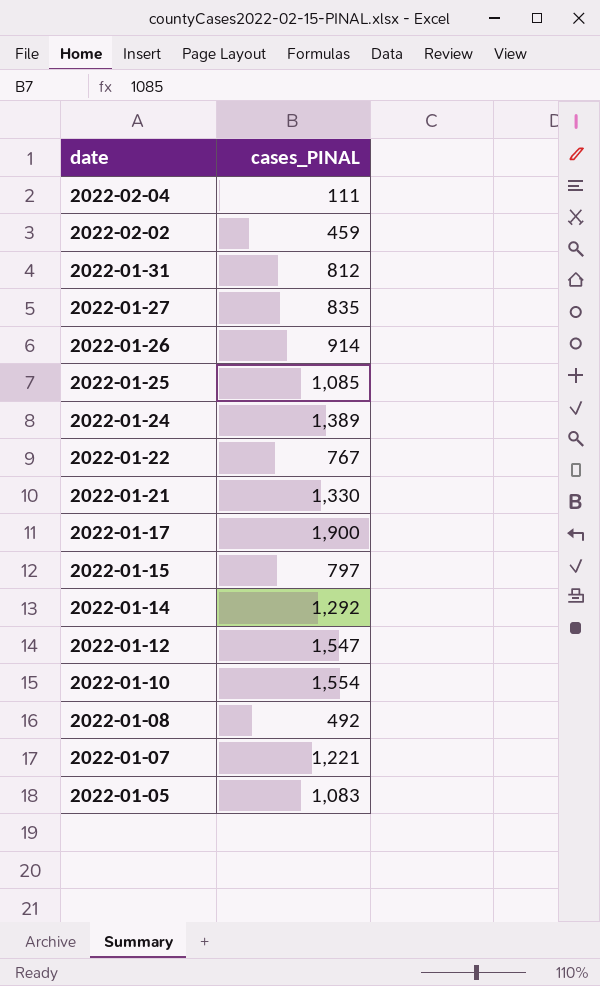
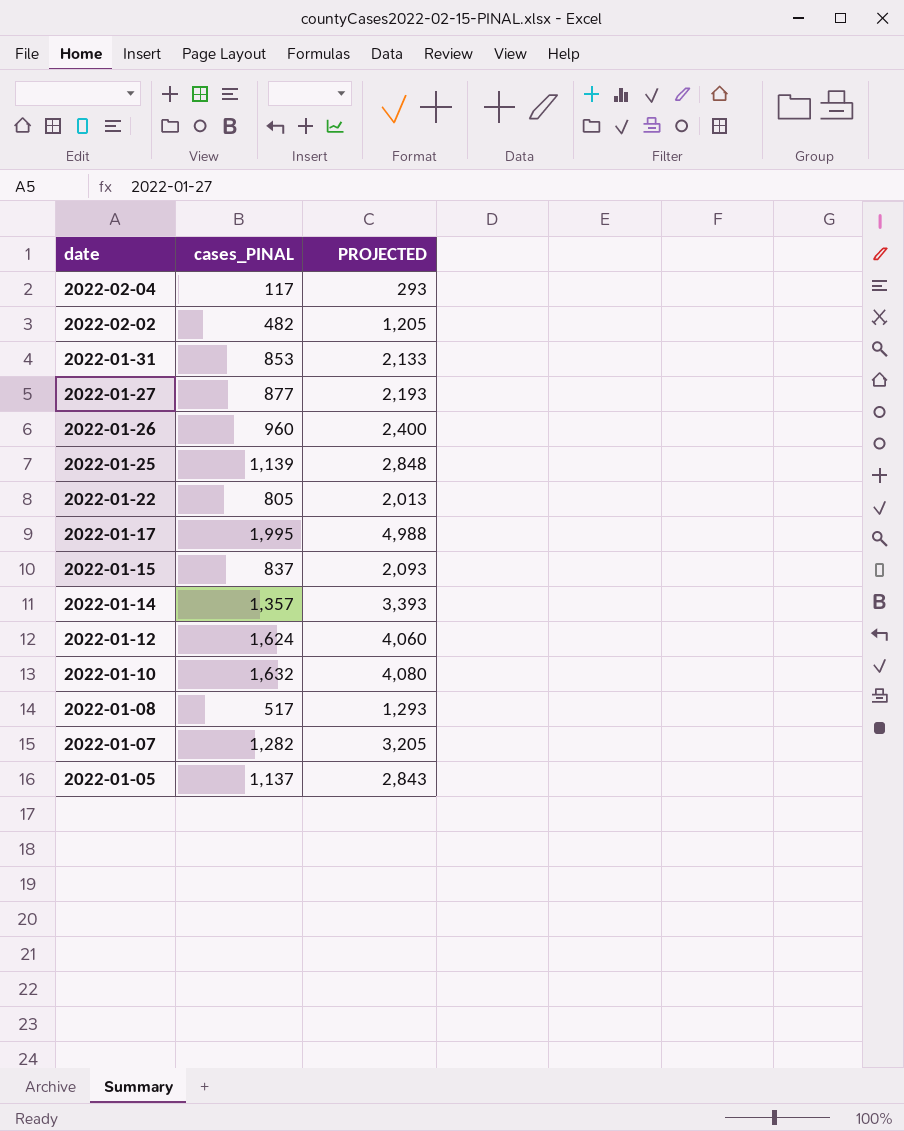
column PROJECTED | formula: none -> [cases_PINAL] * 2.5
row 2022-01-24: 1,389 -> none
row 2022-01-21: 1,330 -> none
2022-02-04 | cases_PINAL: 111 -> 117
2022-02-02 | cases_PINAL: 459 -> 482
2022-01-31 | cases_PINAL: 812 -> 853
2022-01-27 | cases_PINAL: 835 -> 877
2022-01-26 | cases_PINAL: 914 -> 960
2022-01-25 | cases_PINAL: 1,085 -> 1,139
2022-01-22 | cases_PINAL: 767 -> 805
2022-01-17 | cases_PINAL: 1,900 -> 1,995
2022-01-15 | cases_PINAL: 797 -> 837
2022-01-14 | cases_PINAL: 1,292 -> 1,357
2022-01-12 | cases_PINAL: 1,547 -> 1,624
2022-01-10 | cases_PINAL: 1,554 -> 1,632
2022-01-08 | cases_PINAL: 492 -> 517
2022-01-07 | cases_PINAL: 1,221 -> 1,282
2022-01-05 | cases_PINAL: 1,083 -> 1,137

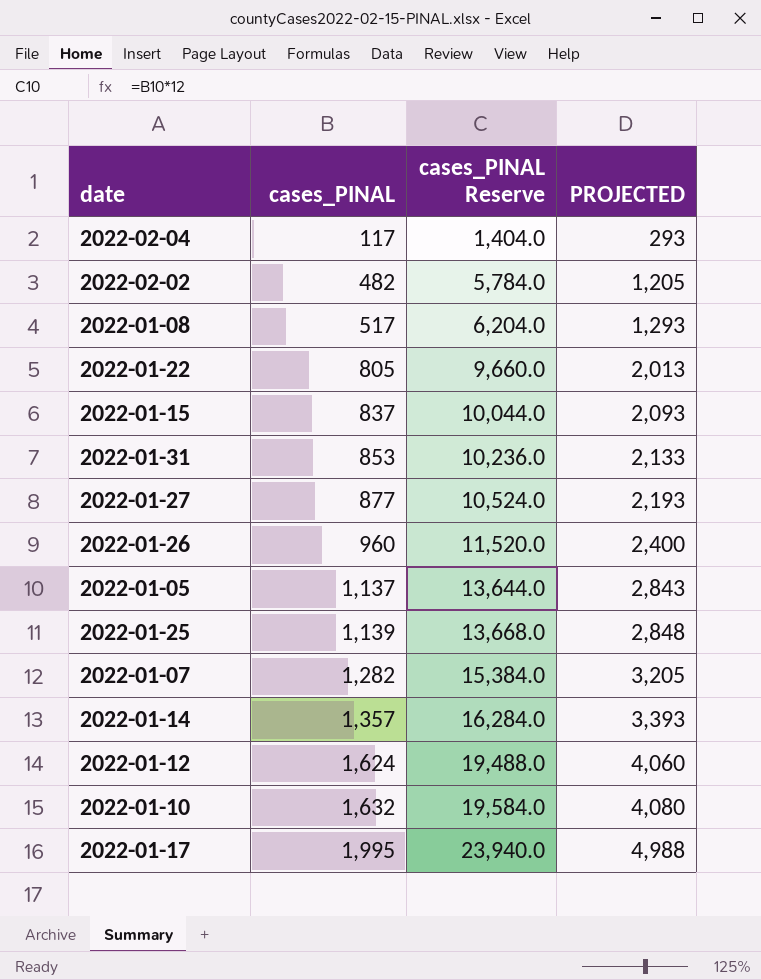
row order: date descending -> cases_PINAL ascending
column cases_PINAL Reserve | formula: none -> [cases_PINAL] * 12

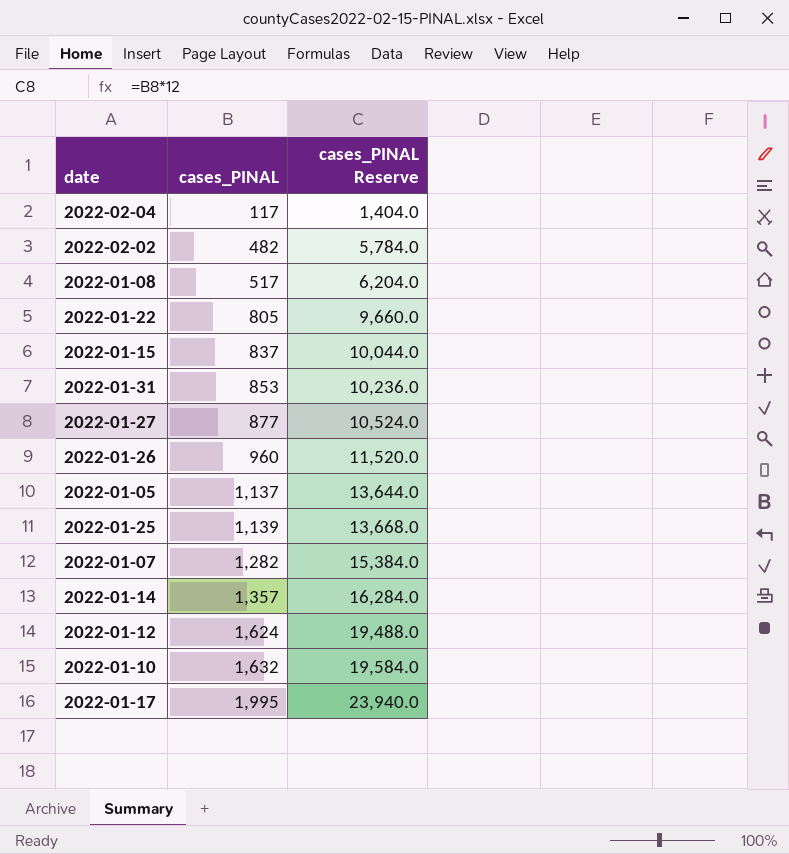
column PROJECTED | formula: [cases_PINAL] * 2.5 -> none

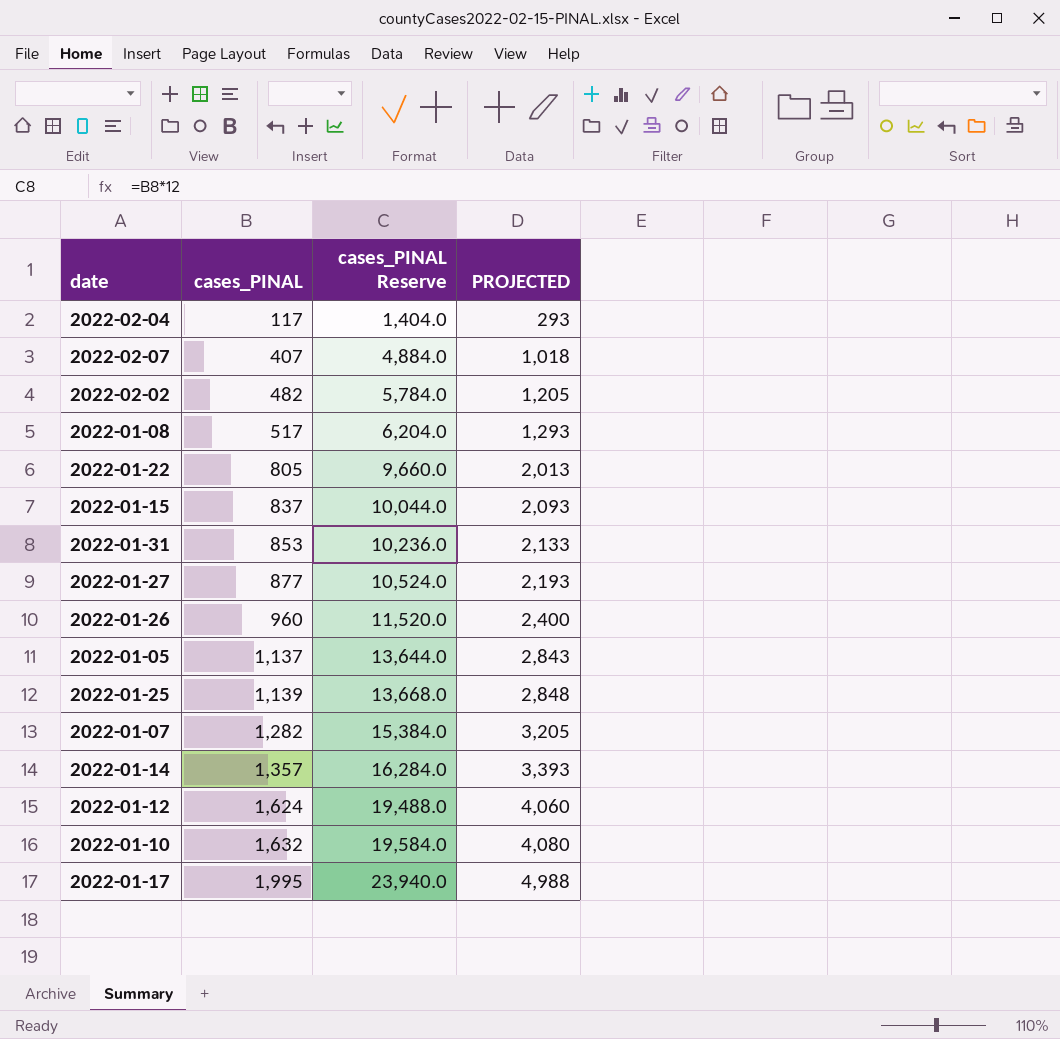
column PROJECTED | formula: none -> [cases_PINAL] * 2.5
row 2022-02-07: none -> 407 | 4,884.0 | 1,018

